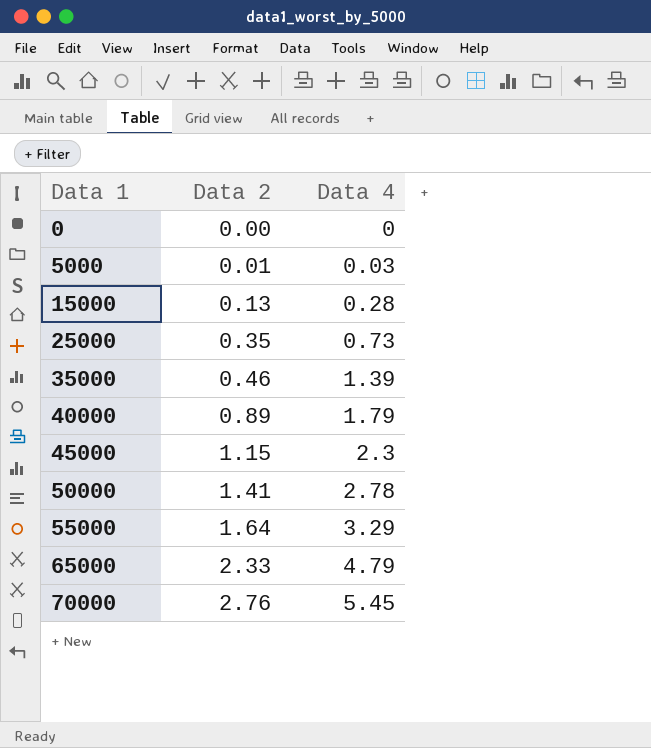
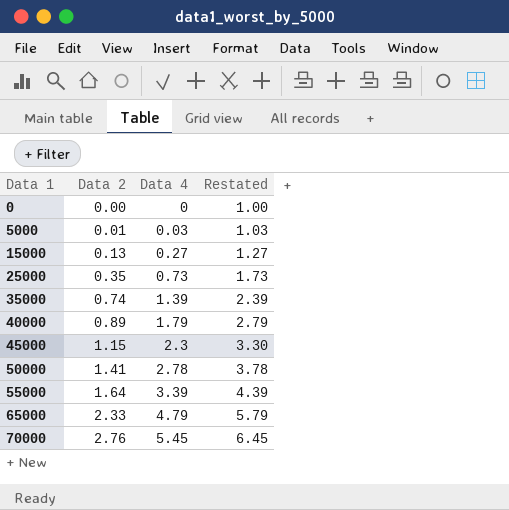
column Restated | formula: none -> [Data 4] + 1
15000 | Data 4: 0.28 -> 0.27
35000 | Data 2: 0.46 -> 0.74
55000 | Data 4: 3.29 -> 3.39

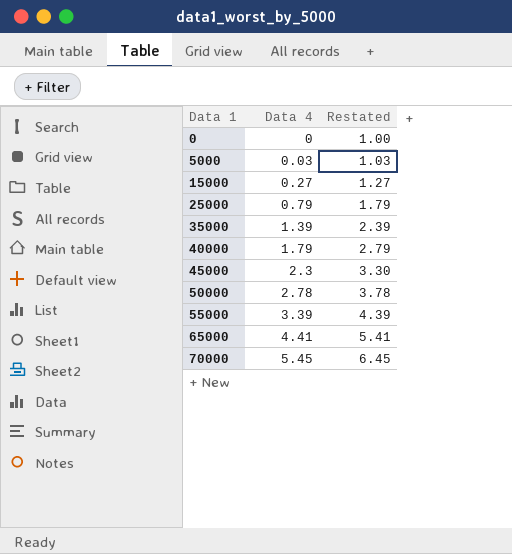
column Data 2 | position: 2 -> none
25000 | Data 4: 0.73 -> 0.79
25000 | Restated: 1.73 -> 1.79
65000 | Data 4: 4.79 -> 4.41
65000 | Restated: 5.79 -> 5.41

